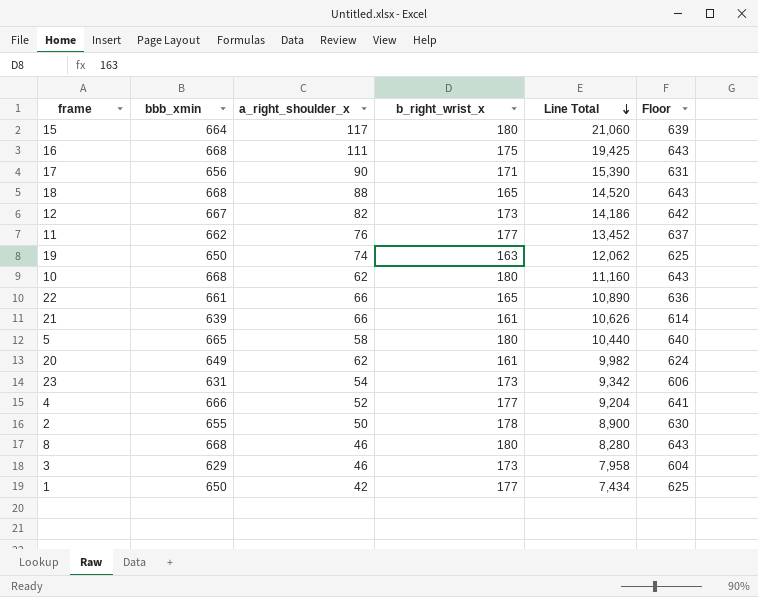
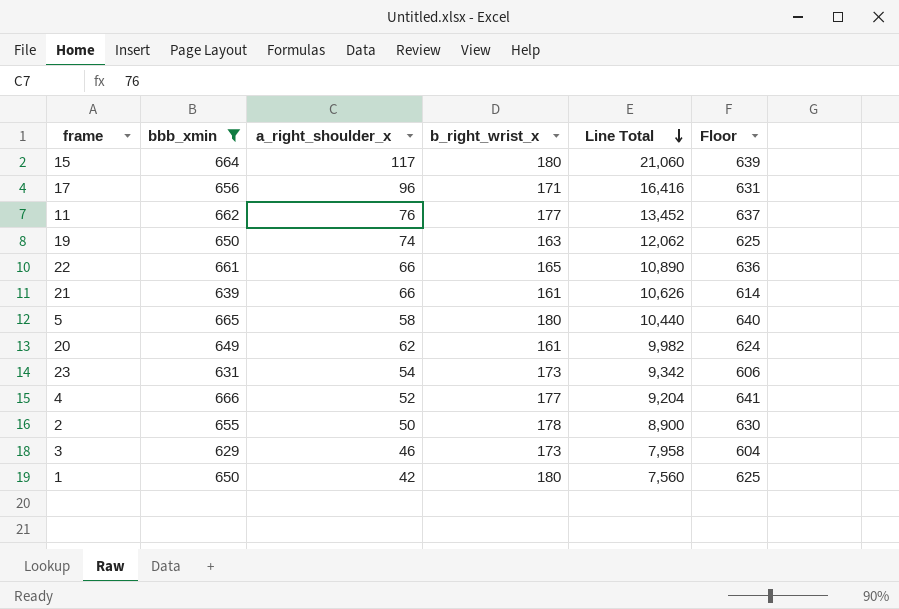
filter: none -> bbb_xmin <= 666
17 | a_right_shoulder_x: 90 -> 96
17 | Line Total: 15,390 -> 16,416
1 | b_right_wrist_x: 177 -> 180
1 | Line Total: 7,434 -> 7,560

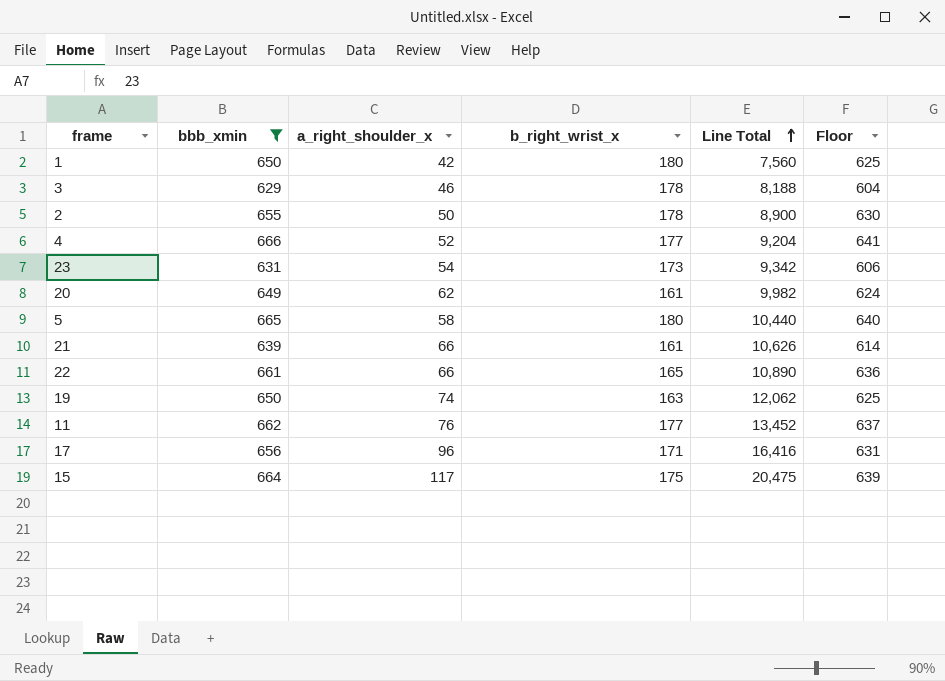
row order: Line Total descending -> Line Total ascending
3 | b_right_wrist_x: 173 -> 178
3 | Line Total: 7,958 -> 8,188
15 | b_right_wrist_x: 180 -> 175
15 | Line Total: 21,060 -> 20,475

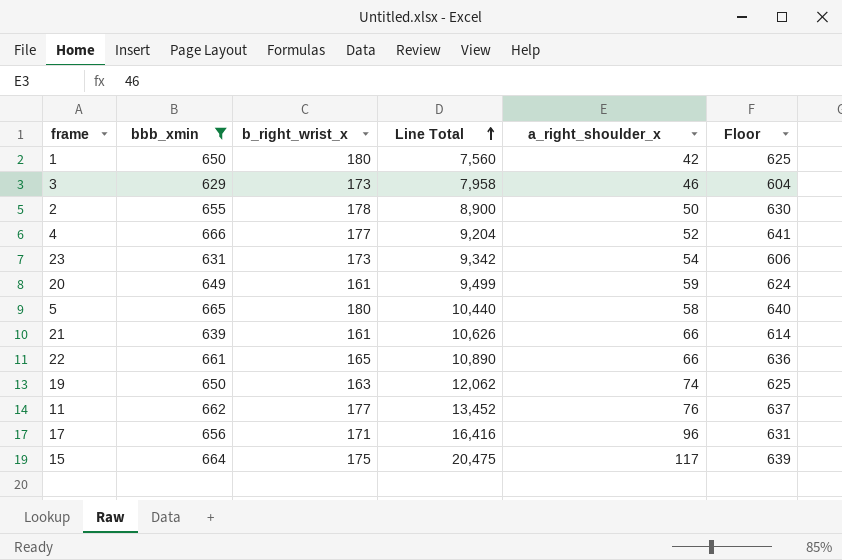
column a_right_shoulder_x | position: 3 -> 5
3 | b_right_wrist_x: 178 -> 173
3 | Line Total: 8,188 -> 7,958
20 | Line Total: 9,982 -> 9,499
20 | a_right_shoulder_x: 62 -> 59

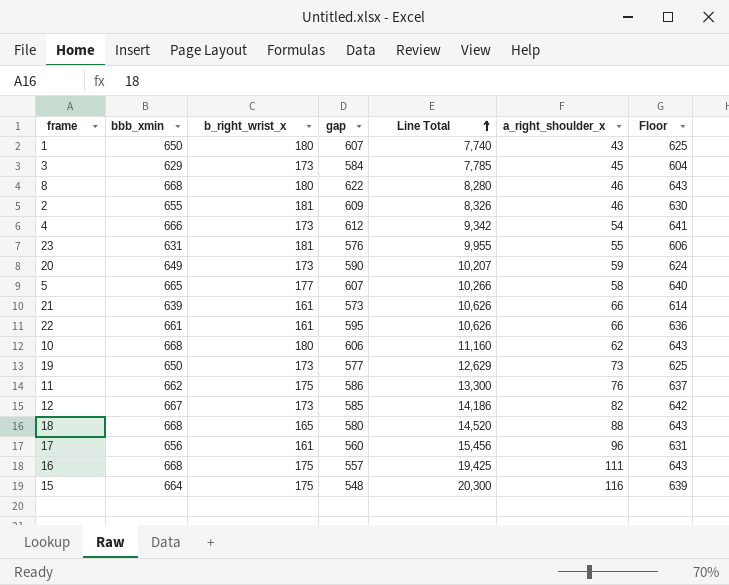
filter: bbb_xmin <= 666 -> none
column gap | formula: none -> [bbb_xmin] - [a_right_shoulder_x]
1 | Line Total: 7,560 -> 7,740
1 | a_right_shoulder_x: 42 -> 43
3 | Line Total: 7,958 -> 7,785
3 | a_right_shoulder_x: 46 -> 45
2 | b_right_wrist_x: 178 -> 181
2 | Line Total: 8,900 -> 8,326
2 | a_right_shoulder_x: 50 -> 46
4 | b_right_wrist_x: 177 -> 173
4 | Line Total: 9,204 -> 9,342
4 | a_right_shoulder_x: 52 -> 54
23 | b_right_wrist_x: 173 -> 181
23 | Line Total: 9,342 -> 9,955
23 | a_right_shoulder_x: 54 -> 55
20 | b_right_wrist_x: 161 -> 173
20 | Line Total: 9,499 -> 10,207
5 | b_right_wrist_x: 180 -> 177
5 | Line Total: 10,440 -> 10,266
22 | b_right_wrist_x: 165 -> 161
22 | Line Total: 10,890 -> 10,626
19 | b_right_wrist_x: 163 -> 173
19 | Line Total: 12,062 -> 12,629
19 | a_right_shoulder_x: 74 -> 73
11 | b_right_wrist_x: 177 -> 175
11 | Line Total: 13,452 -> 13,300
17 | b_right_wrist_x: 171 -> 161
17 | Line Total: 16,416 -> 15,456
15 | Line Total: 20,475 -> 20,300
15 | a_right_shoulder_x: 117 -> 116

